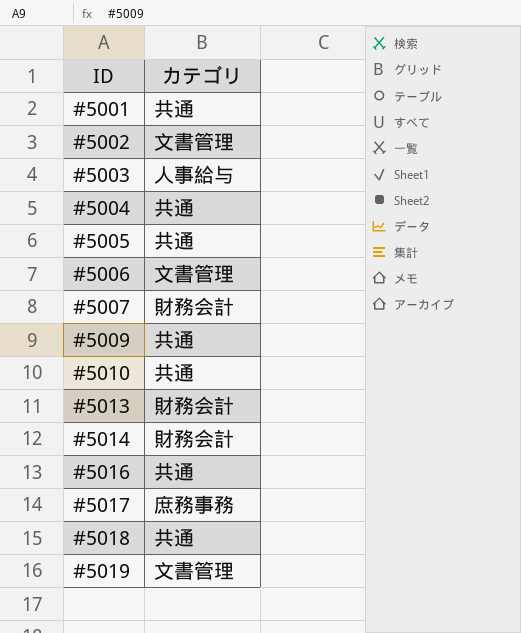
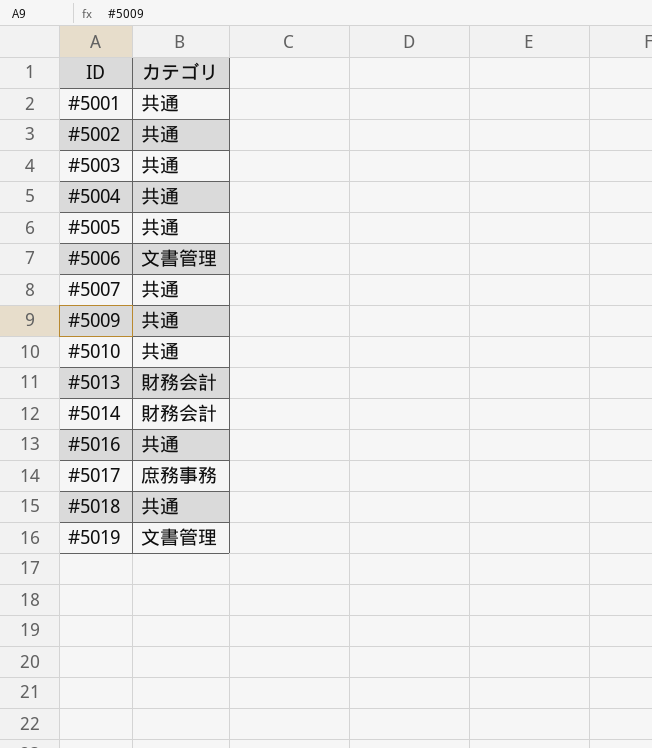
#5002 | カテゴリ: 文書管理 -> 共通
#5003 | カテゴリ: 人事給与 -> 共通
#5007 | カテゴリ: 財務会計 -> 共通

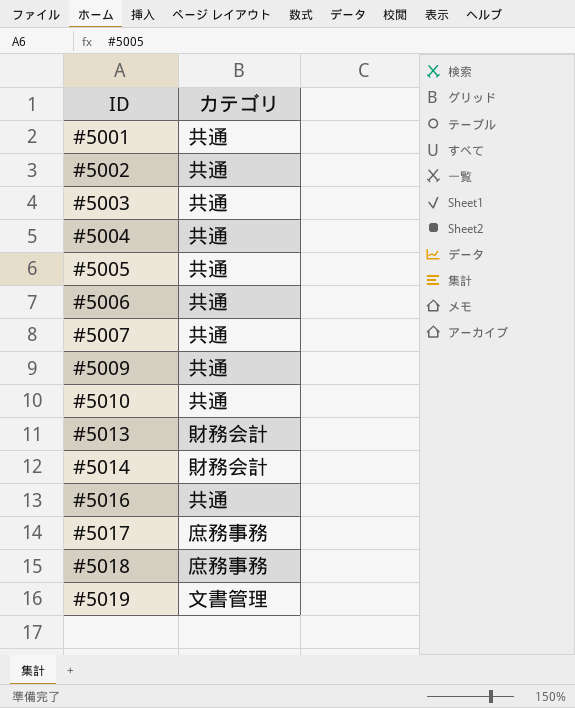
#5006 | カテゴリ: 文書管理 -> 共通
#5018 | カテゴリ: 共通 -> 庶務事務

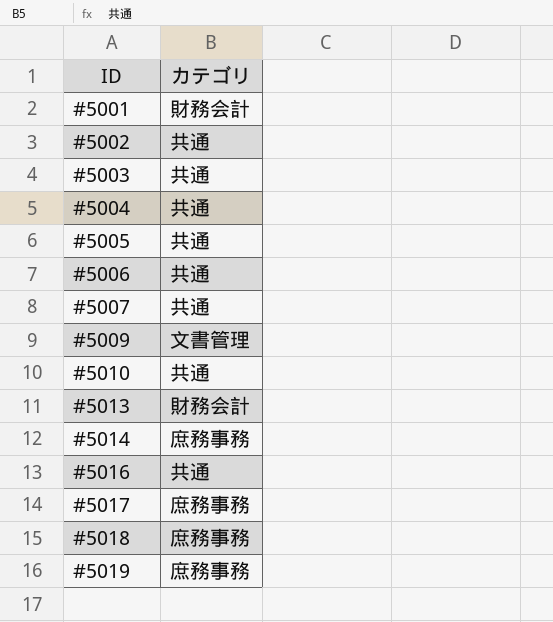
#5001 | カテゴリ: 共通 -> 財務会計
#5009 | カテゴリ: 共通 -> 文書管理
#5014 | カテゴリ: 財務会計 -> 庶務事務
#5019 | カテゴリ: 文書管理 -> 庶務事務

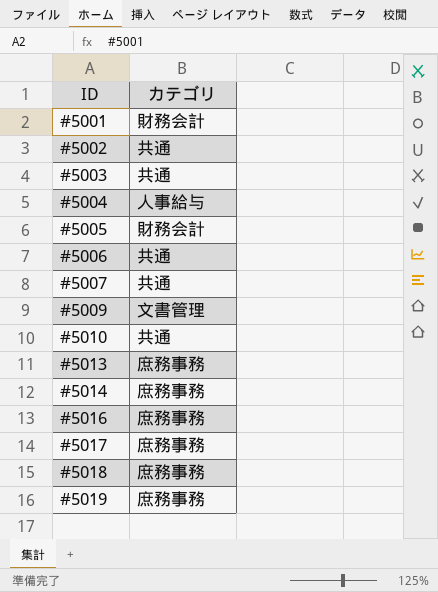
#5004 | カテゴリ: 共通 -> 人事給与
#5005 | カテゴリ: 共通 -> 財務会計
#5013 | カテゴリ: 財務会計 -> 庶務事務
#5016 | カテゴリ: 共通 -> 庶務事務

